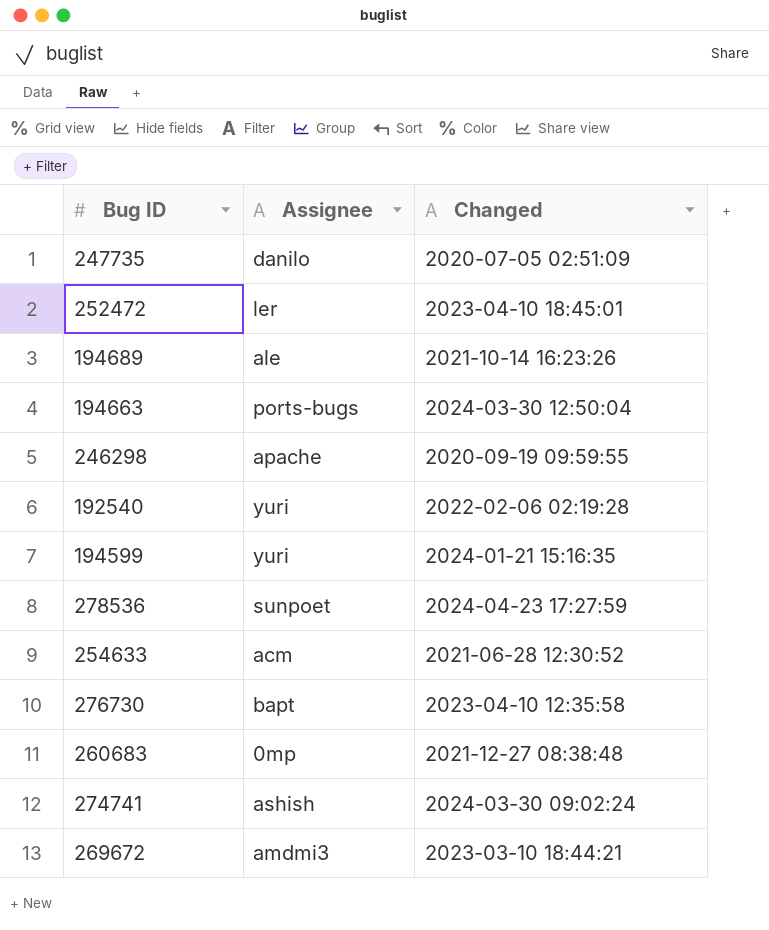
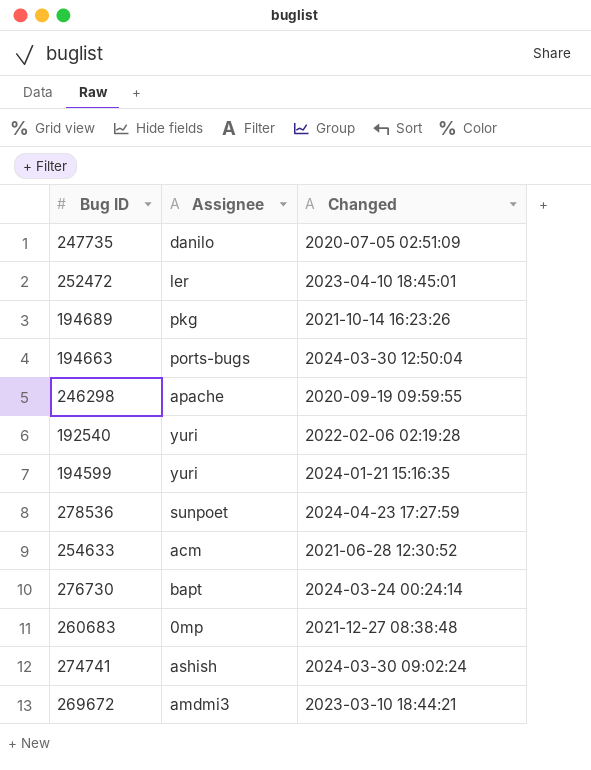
194689 | Assignee: ale -> pkg
276730 | Changed: 2023-04-10 12:35:58 -> 2024-03-24 00:24:14

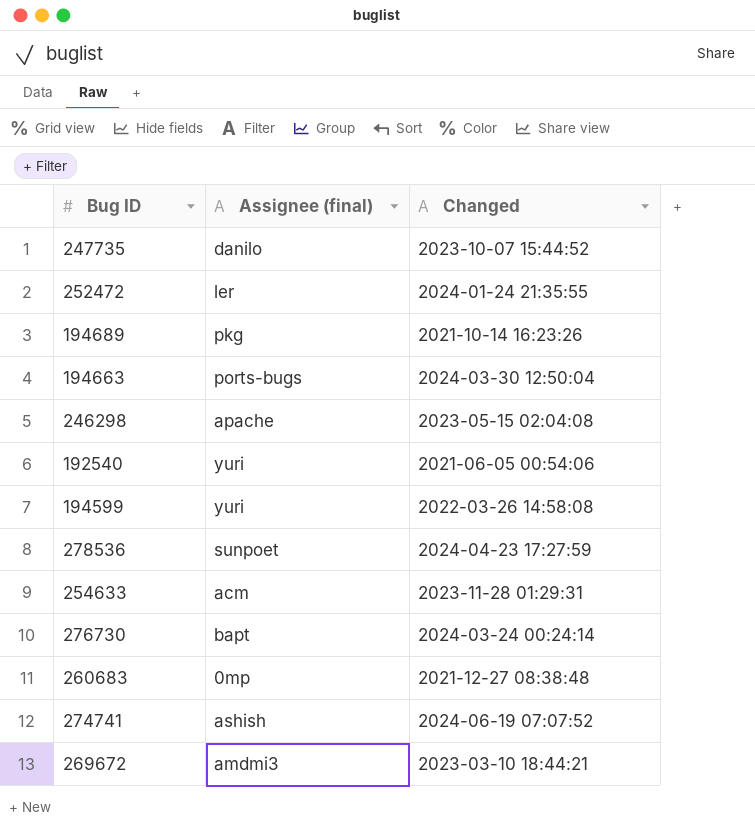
column name: Assignee -> Assignee (final)
247735 | Changed: 2020-07-05 02:51:09 -> 2023-10-07 15:44:52
252472 | Changed: 2023-04-10 18:45:01 -> 2024-01-24 21:35:55
246298 | Changed: 2020-09-19 09:59:55 -> 2023-05-15 02:04:08
192540 | Changed: 2022-02-06 02:19:28 -> 2021-06-05 00:54:06
194599 | Changed: 2024-01-21 15:16:35 -> 2022-03-26 14:58:08
254633 | Changed: 2021-06-28 12:30:52 -> 2023-11-28 01:29:31
274741 | Changed: 2024-03-30 09:02:24 -> 2024-06-19 07:07:52

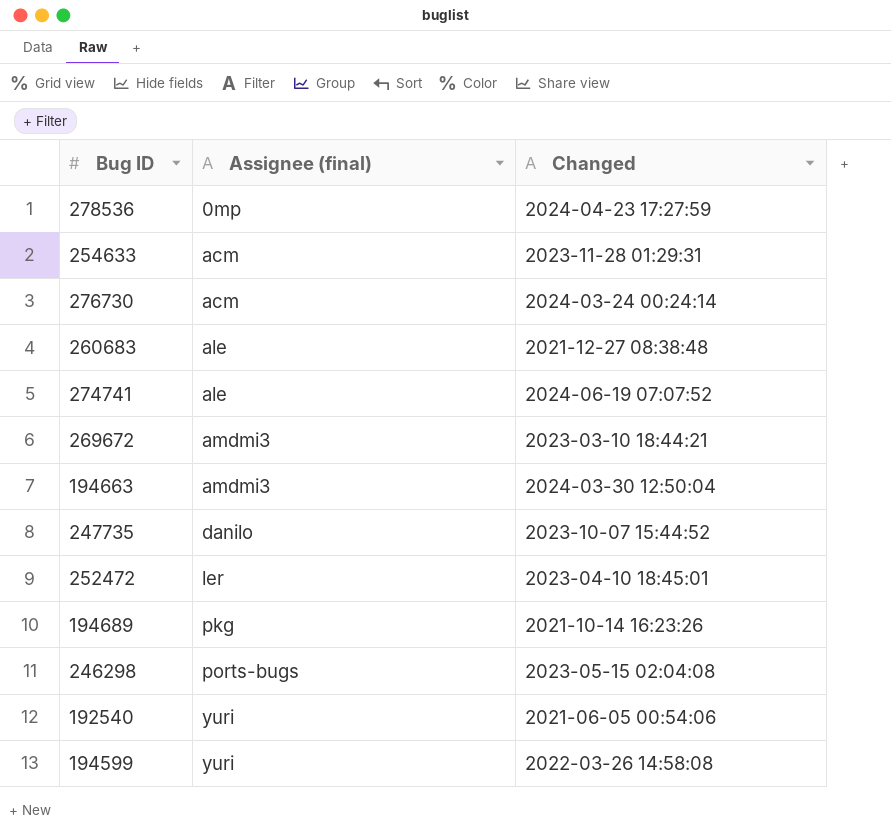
row order: none -> Assignee (final) ascending
278536 | Assignee (final): sunpoet -> 0mp
276730 | Assignee (final): bapt -> acm
260683 | Assignee (final): 0mp -> ale
274741 | Assignee (final): ashish -> ale
194663 | Assignee (final): ports-bugs -> amdmi3
252472 | Changed: 2024-01-24 21:35:55 -> 2023-04-10 18:45:01
246298 | Assignee (final): apache -> ports-bugs

